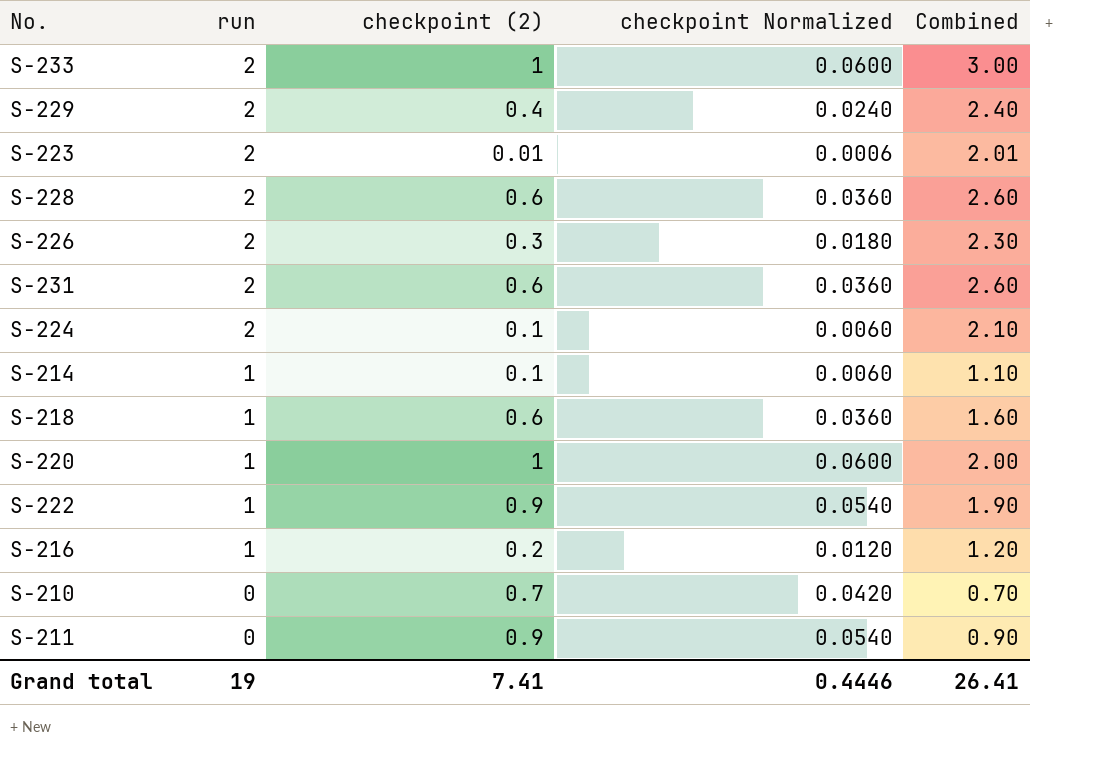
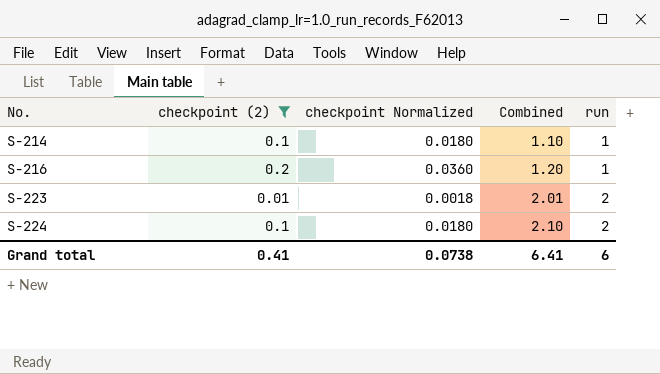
filter: none -> checkpoint (2) <= 0.2
row order: run descending -> No. ascending
column checkpoint Normalized | formula: [checkpoint (2)] * 0.06 -> [checkpoint (2)] * 0.18
column run | position: 2 -> 5
Grand total | checkpoint (2): 7.41 -> 0.41
Grand total | checkpoint Normalized: 0.4446 -> 0.0738
Grand total | Combined: 26.41 -> 6.41
Grand total | run: 19 -> 6

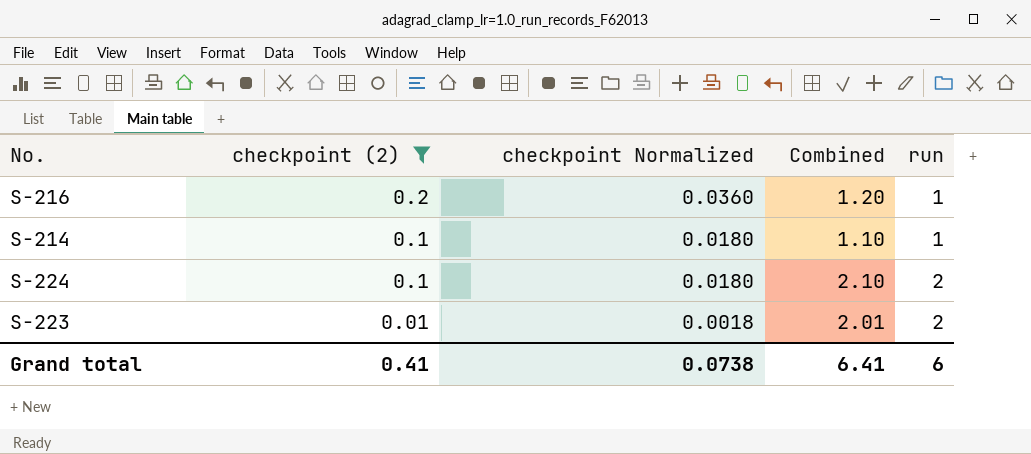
row order: No. ascending -> checkpoint (2) descending

